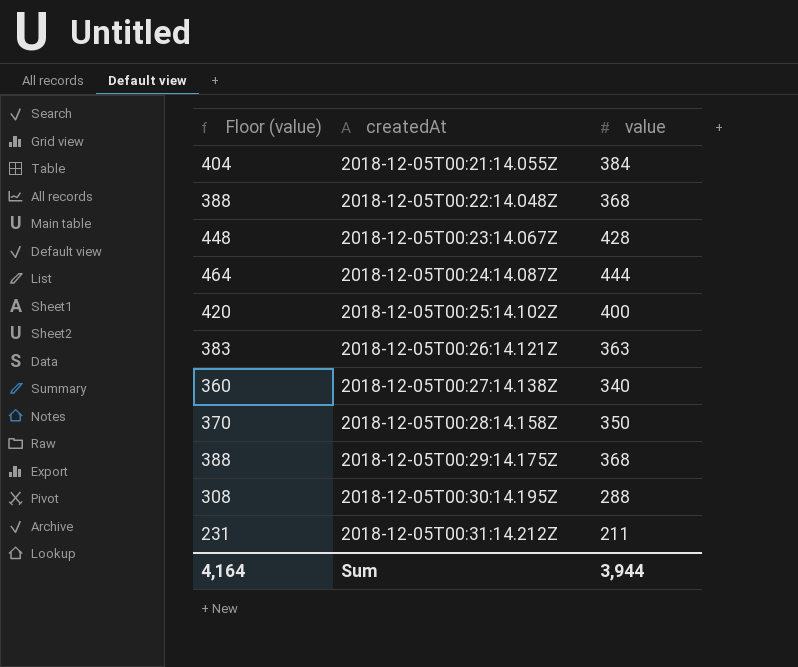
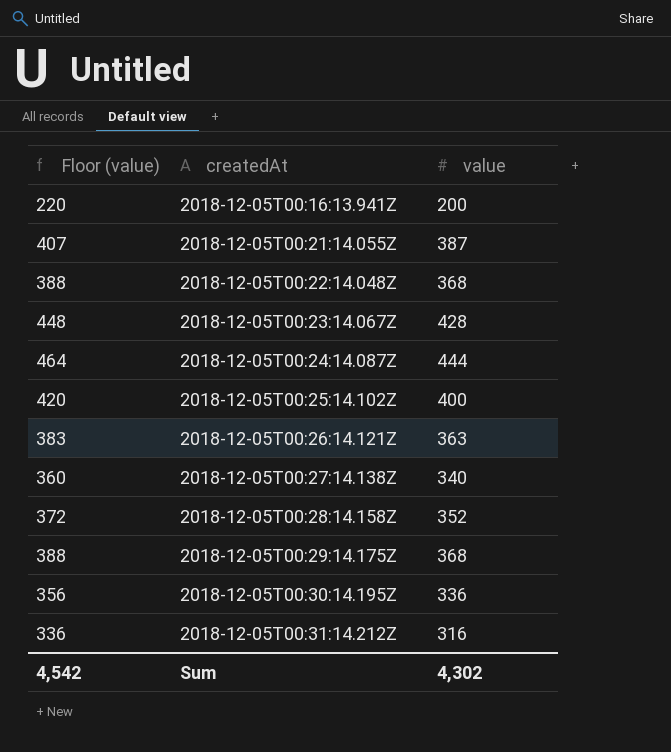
row 2018-12-05T00:16:13.941Z: none -> 220 | 200
2018-12-05T00:21:14.055Z | Floor (value): 404 -> 407
2018-12-05T00:21:14.055Z | value: 384 -> 387
2018-12-05T00:28:14.158Z | Floor (value): 370 -> 372
2018-12-05T00:28:14.158Z | value: 350 -> 352
2018-12-05T00:30:14.195Z | Floor (value): 308 -> 356
2018-12-05T00:30:14.195Z | value: 288 -> 336
2018-12-05T00:31:14.212Z | Floor (value): 231 -> 336
2018-12-05T00:31:14.212Z | value: 211 -> 316
Sum | Floor (value): 4,164 -> 4,542
Sum | value: 3,944 -> 4,302

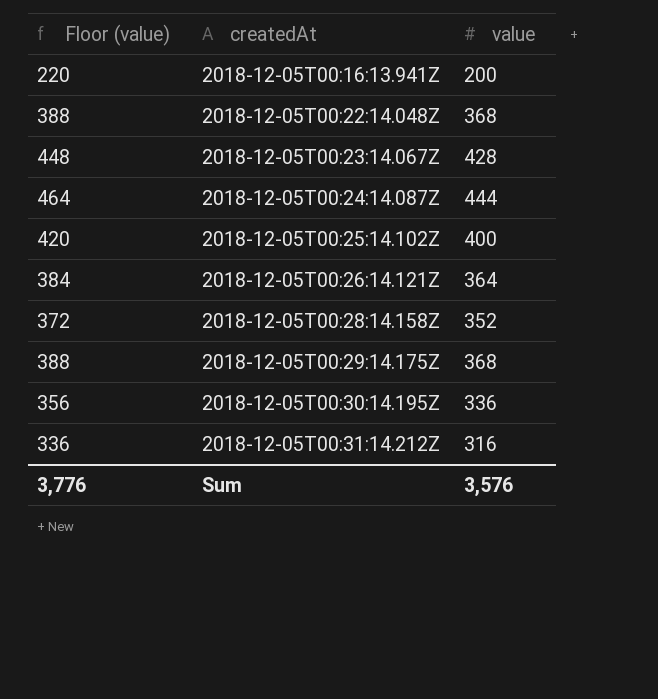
row 2018-12-05T00:21:14.055Z: 407 | 387 -> none
row 2018-12-05T00:27:14.138Z: 360 | 340 -> none
2018-12-05T00:26:14.121Z | Floor (value): 383 -> 384
2018-12-05T00:26:14.121Z | value: 363 -> 364
Sum | Floor (value): 4,542 -> 3,776
Sum | value: 4,302 -> 3,576

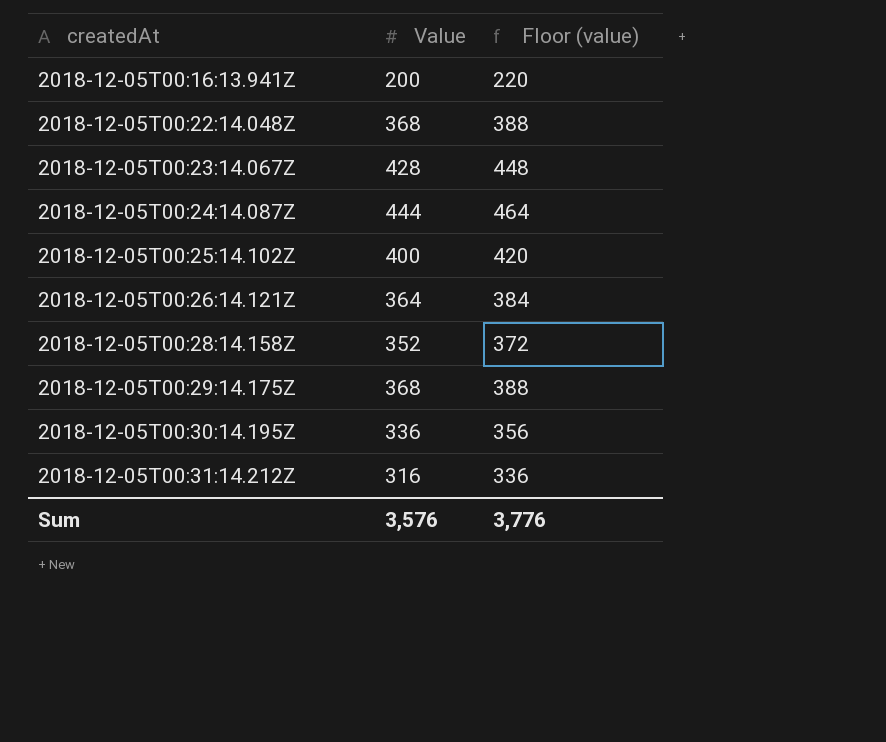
column name: value -> Value
column Floor (value) | position: 1 -> 3

